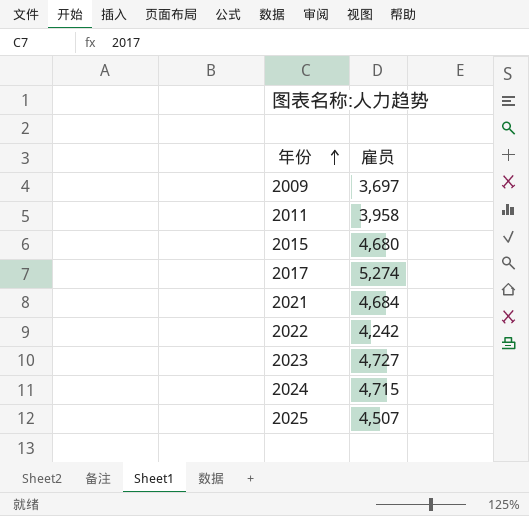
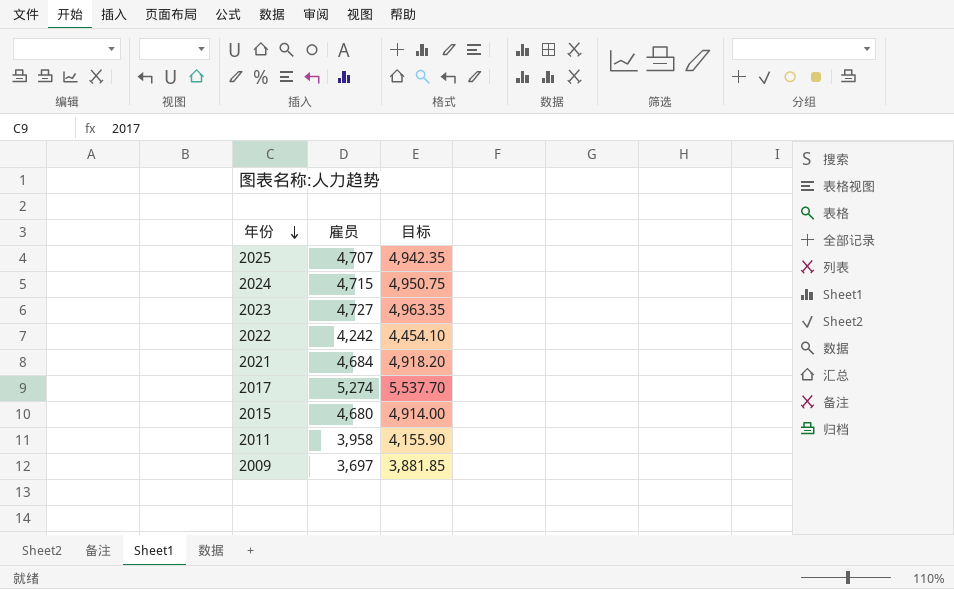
row order: 年份 ascending -> 年份 descending
column 目标 | formula: none -> [雇员] * 1.05
2025 | 雇员: 4,507 -> 4,707

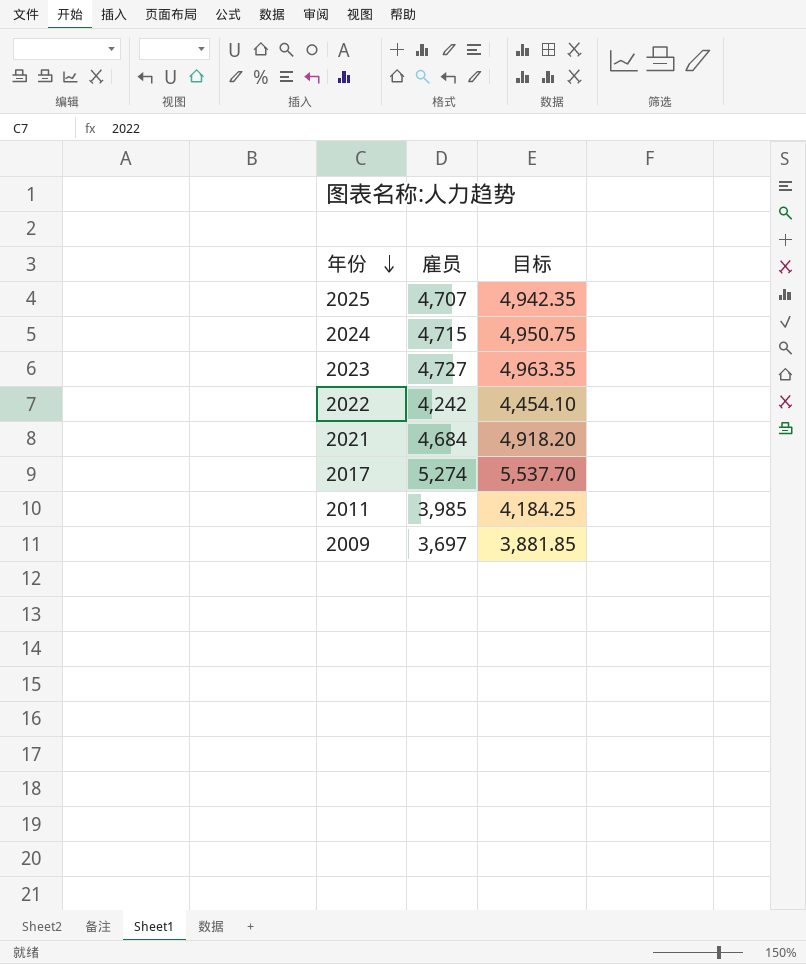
row 2015: 4,680 | 4,914.00 -> none
2011 | 雇员: 3,958 -> 3,985
2011 | 目标: 4,155.90 -> 4,184.25

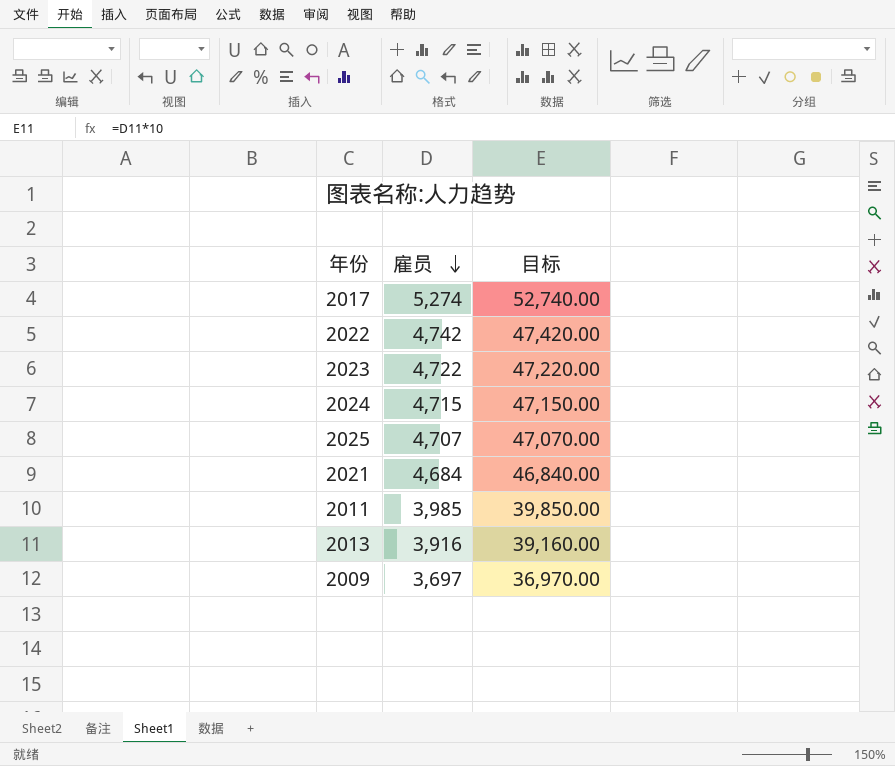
row order: 年份 descending -> 雇员 descending
column 目标 | formula: [雇员] * 1.05 -> [雇员] * 10
2022 | 雇员: 4,242 -> 4,742
2023 | 雇员: 4,727 -> 4,722
row 2013: none -> 3,916 | 39,160.00

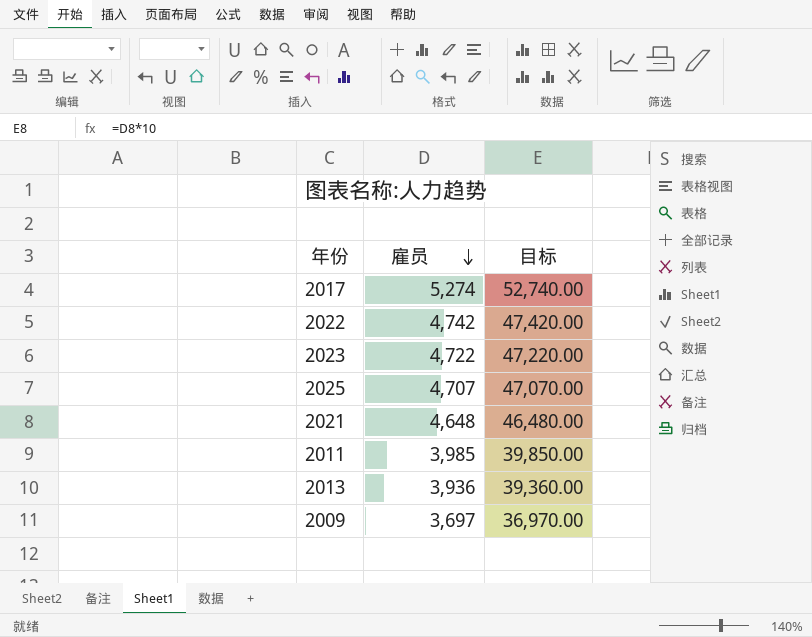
row 2024: 4,715 | 47,150.00 -> none
2021 | 雇员: 4,684 -> 4,648
2021 | 目标: 46,840.00 -> 46,480.00
2013 | 雇员: 3,916 -> 3,936
2013 | 目标: 39,160.00 -> 39,360.00

